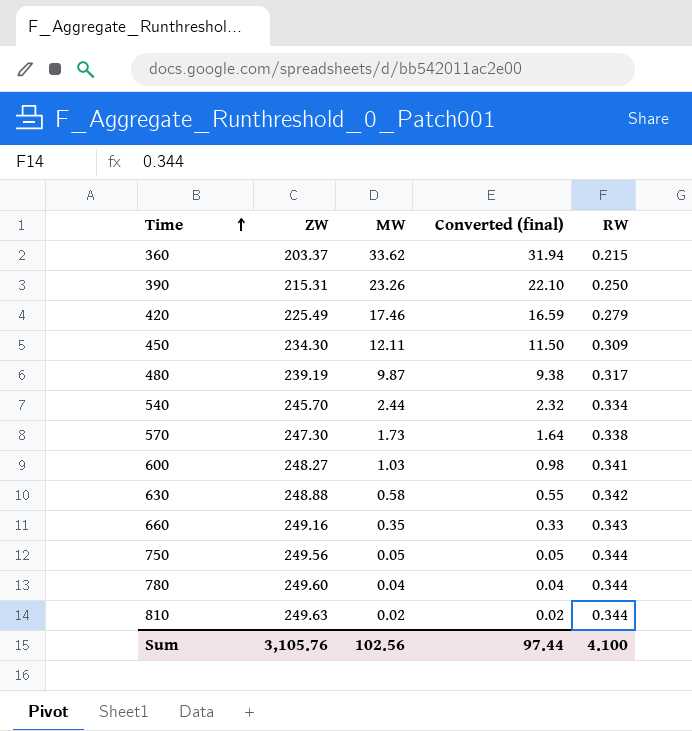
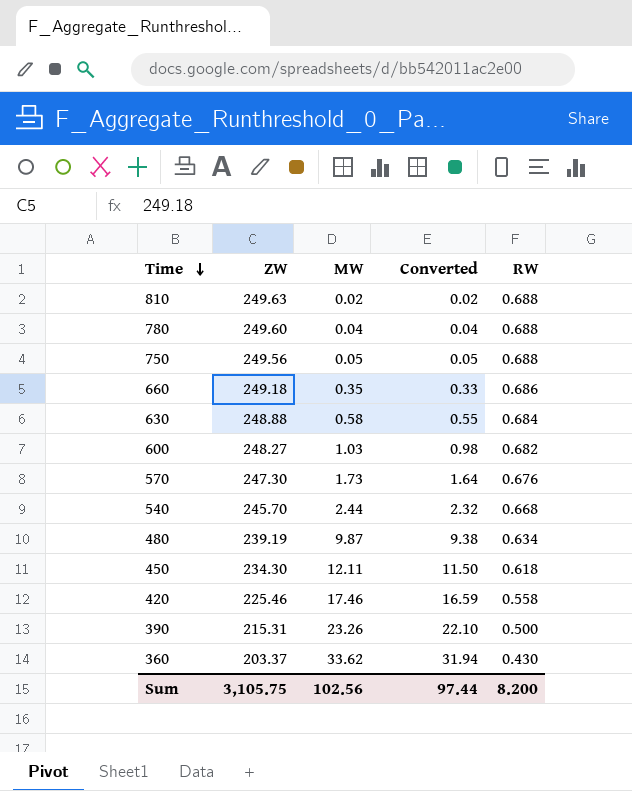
row order: Time ascending -> Time descending
column name: Converted (final) -> Converted
810 | RW: 0.344 -> 0.688
780 | RW: 0.344 -> 0.688
750 | RW: 0.344 -> 0.688
660 | ZW: 249.16 -> 249.18
660 | RW: 0.343 -> 0.686
630 | RW: 0.342 -> 0.684
600 | RW: 0.341 -> 0.682
570 | RW: 0.338 -> 0.676
540 | RW: 0.334 -> 0.668
480 | RW: 0.317 -> 0.634
450 | RW: 0.309 -> 0.618
420 | ZW: 225.49 -> 225.46
420 | RW: 0.279 -> 0.558
390 | RW: 0.250 -> 0.500
360 | RW: 0.215 -> 0.430
Sum | ZW: 3,105.76 -> 3,105.75
Sum | RW: 4.100 -> 8.200

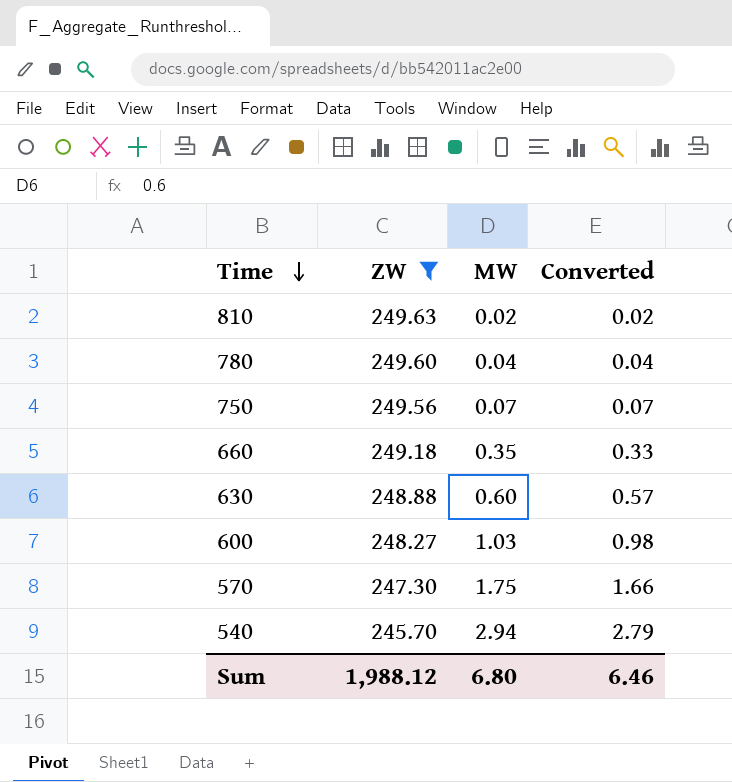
filter: none -> ZW >= 245.70
column RW | position: 5 -> none
750 | MW: 0.05 -> 0.07
750 | Converted: 0.05 -> 0.07
630 | MW: 0.58 -> 0.60
630 | Converted: 0.55 -> 0.57
570 | MW: 1.73 -> 1.75
570 | Converted: 1.64 -> 1.66
540 | MW: 2.44 -> 2.94
540 | Converted: 2.32 -> 2.79
Sum | ZW: 3,105.75 -> 1,988.12
Sum | MW: 102.56 -> 6.80
Sum | Converted: 97.44 -> 6.46

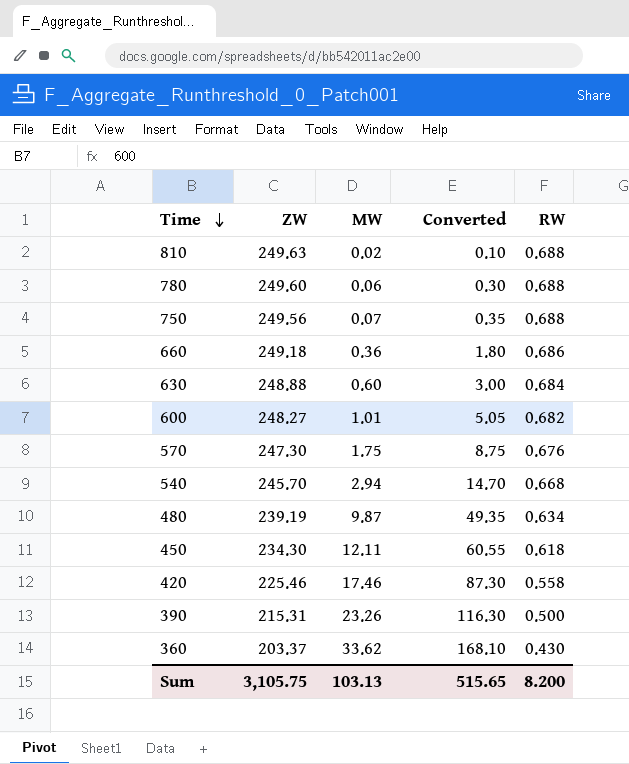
filter: ZW >= 245.70 -> none
column Converted | formula: [MW] * 0.95 -> [MW] * 5
column RW | position: none -> 5
780 | MW: 0.04 -> 0.06
660 | MW: 0.35 -> 0.36
600 | MW: 1.03 -> 1.01
Sum | ZW: 1,988.12 -> 3,105.75
Sum | MW: 6.80 -> 103.13
Sum | Converted: 6.46 -> 515.65

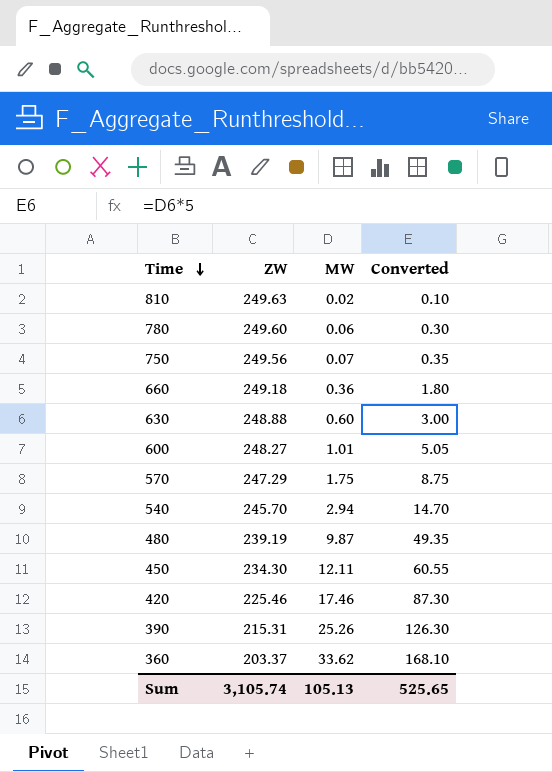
column RW | position: 5 -> none
570 | ZW: 247.30 -> 247.29
390 | MW: 23.26 -> 25.26
390 | Converted: 116.30 -> 126.30
Sum | ZW: 3,105.75 -> 3,105.74
Sum | MW: 103.13 -> 105.13
Sum | Converted: 515.65 -> 525.65

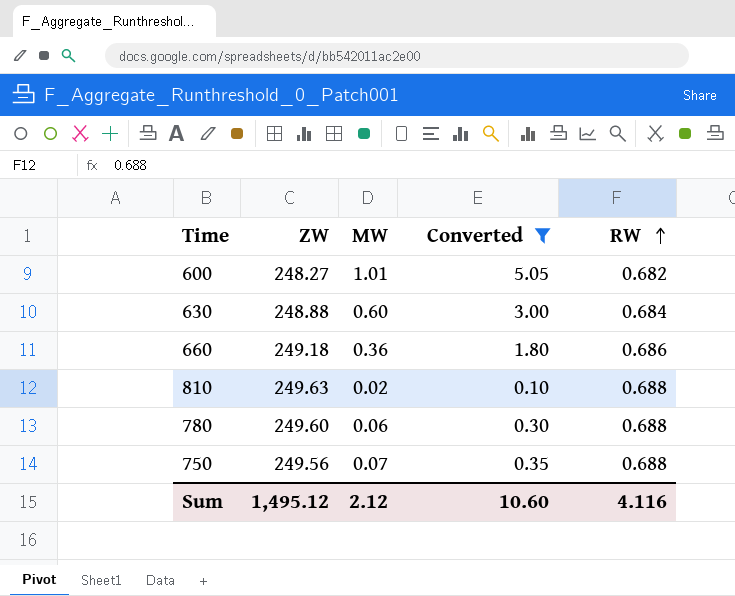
filter: none -> Converted <= 5.05
row order: Time descending -> RW ascending
column RW | position: none -> 5
Sum | ZW: 3,105.74 -> 1,495.12
Sum | MW: 105.13 -> 2.12
Sum | Converted: 525.65 -> 10.60

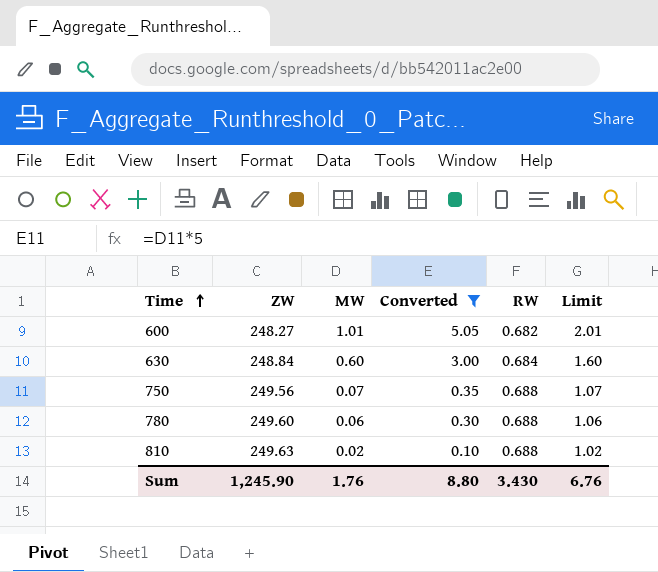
row order: RW ascending -> Time ascending
column Limit | formula: none -> [MW] + 1
row 660: 249.18 | 0.36 | 1.80 | 0.686 -> none
630 | ZW: 248.88 -> 248.84
Sum | ZW: 1,495.12 -> 1,245.90
Sum | MW: 2.12 -> 1.76
Sum | Converted: 10.60 -> 8.80
Sum | RW: 4.116 -> 3.430

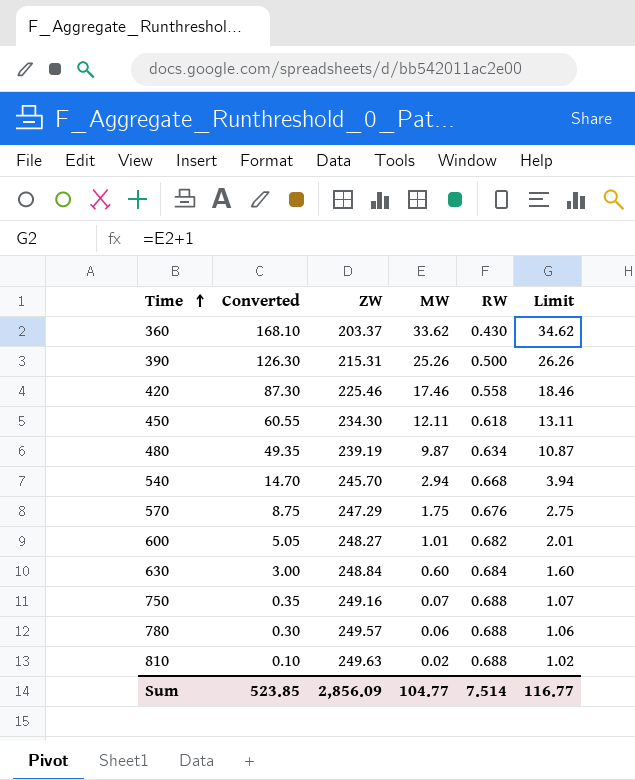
filter: Converted <= 5.05 -> none
column Converted | position: 4 -> 2
750 | ZW: 249.56 -> 249.16
780 | ZW: 249.60 -> 249.57
Sum | Converted: 8.80 -> 523.85
Sum | ZW: 1,245.90 -> 2,856.09
Sum | MW: 1.76 -> 104.77
Sum | RW: 3.430 -> 7.514
Sum | Limit: 6.76 -> 116.77

